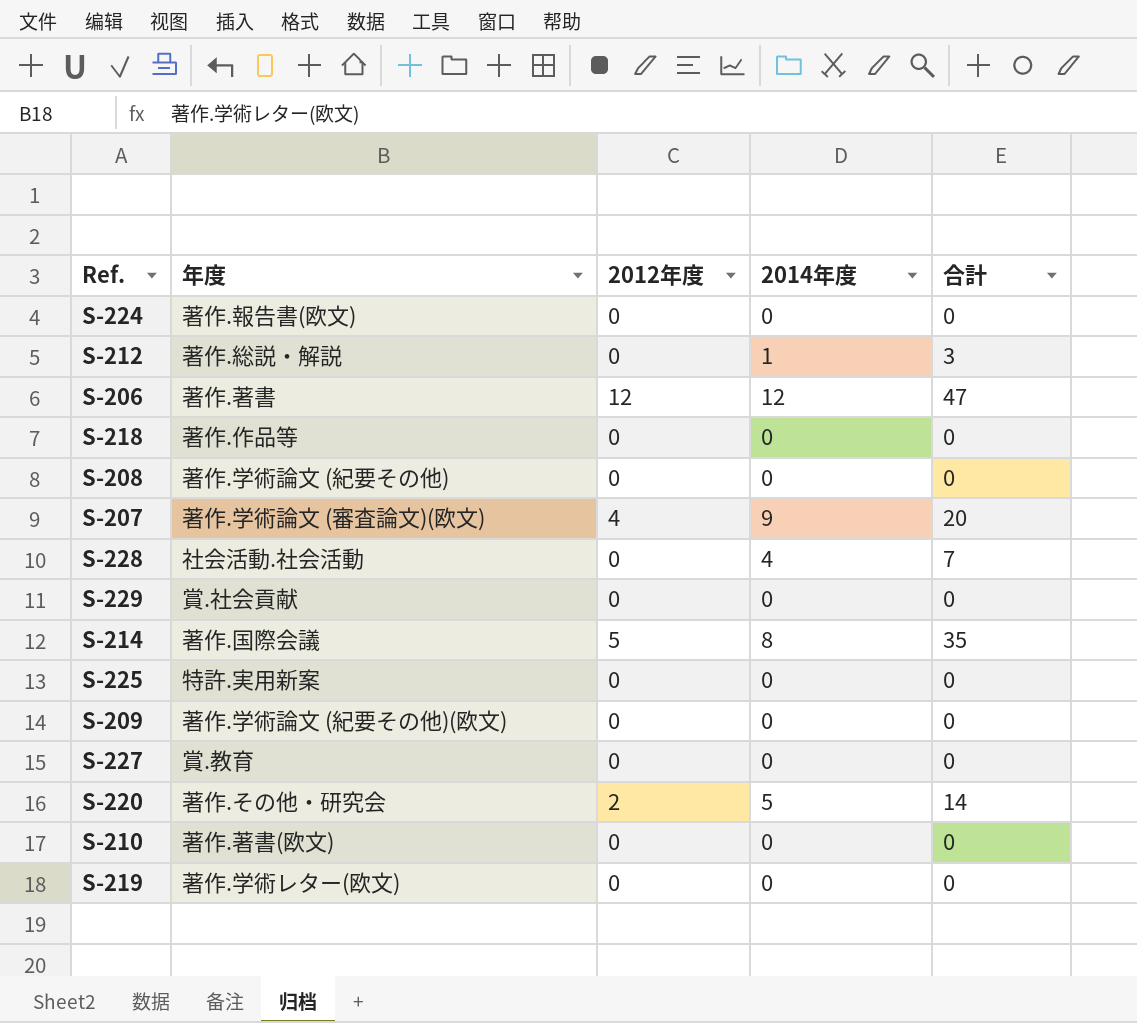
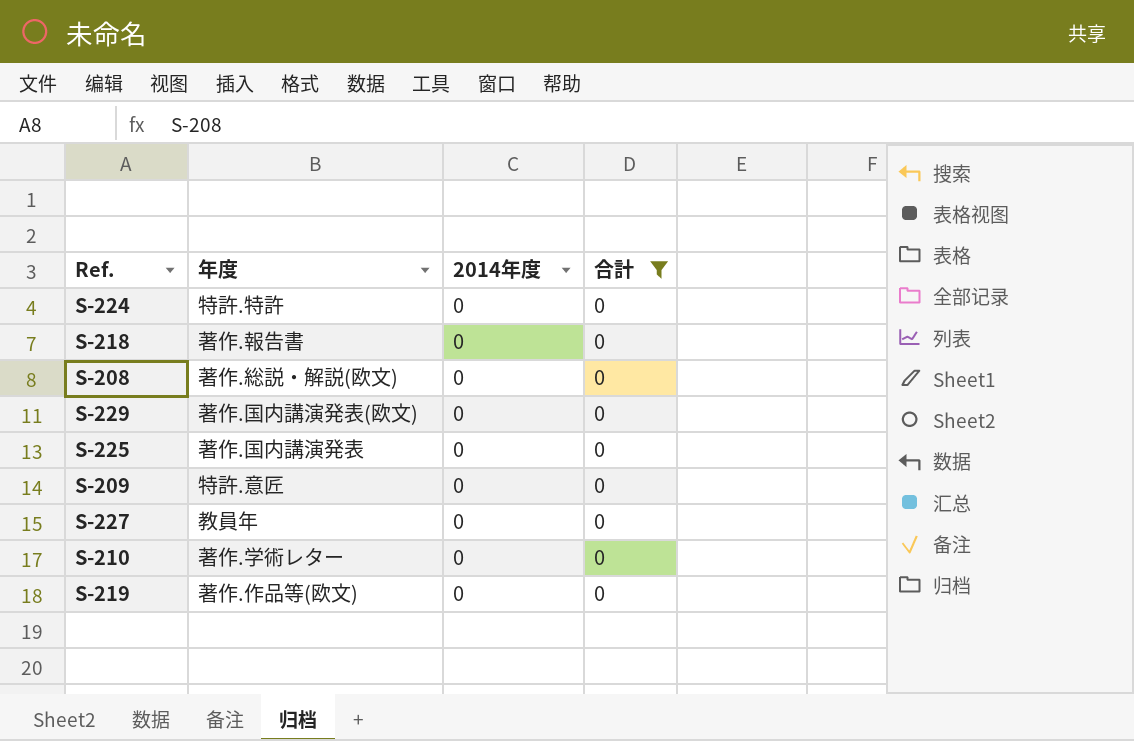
filter: none -> 合計 = 0
column 2012年度 | position: 3 -> none
S-224 | 年度: 著作.報告書(欧文) -> 特許.特許
S-218 | 年度: 著作.作品等 -> 著作.報告書
S-208 | 年度: 著作.学術論文 (紀要その他) -> 著作.総説・解説(欧文)
S-229 | 年度: 賞.社会貢献 -> 著作.国内講演発表(欧文)
S-225 | 年度: 特許.実用新案 -> 著作.国内講演発表
S-209 | 年度: 著作.学術論文 (紀要その他)(欧文) -> 特許.意匠
S-227 | 年度: 賞.教育 -> 教員年
S-210 | 年度: 著作.著書(欧文) -> 著作.学術レター
S-219 | 年度: 著作.学術レター(欧文) -> 著作.作品等(欧文)

